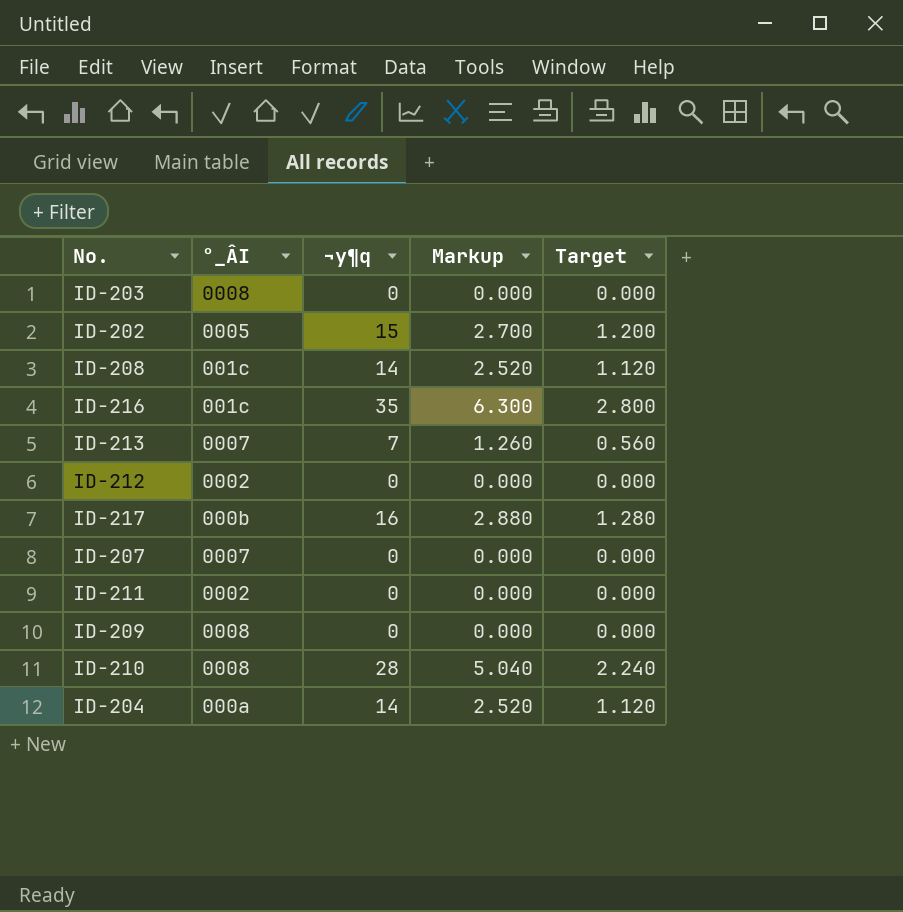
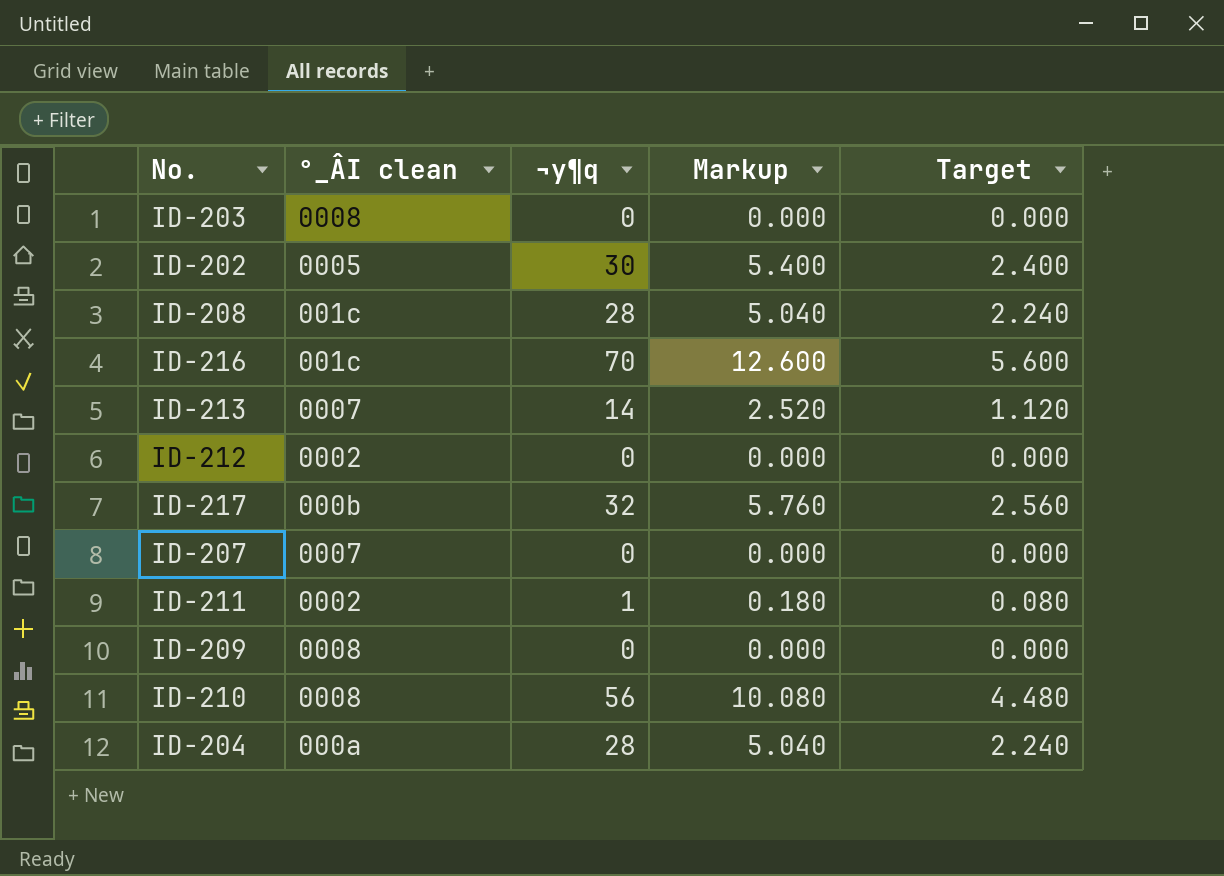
column name: °_ÂI -> °_ÂI clean
ID-202 | ¬y¶q: 15 -> 30
ID-202 | Markup: 2.700 -> 5.400
ID-202 | Target: 1.200 -> 2.400
ID-208 | ¬y¶q: 14 -> 28
ID-208 | Markup: 2.520 -> 5.040
ID-208 | Target: 1.120 -> 2.240
ID-216 | ¬y¶q: 35 -> 70
ID-216 | Markup: 6.300 -> 12.600
ID-216 | Target: 2.800 -> 5.600
ID-213 | ¬y¶q: 7 -> 14
ID-213 | Markup: 1.260 -> 2.520
ID-213 | Target: 0.560 -> 1.120
ID-217 | ¬y¶q: 16 -> 32
ID-217 | Markup: 2.880 -> 5.760
ID-217 | Target: 1.280 -> 2.560
ID-211 | ¬y¶q: 0 -> 1
ID-211 | Markup: 0.000 -> 0.180
ID-211 | Target: 0.000 -> 0.080
ID-210 | ¬y¶q: 28 -> 56
ID-210 | Markup: 5.040 -> 10.080
ID-210 | Target: 2.240 -> 4.480
ID-204 | ¬y¶q: 14 -> 28
ID-204 | Markup: 2.520 -> 5.040
ID-204 | Target: 1.120 -> 2.240

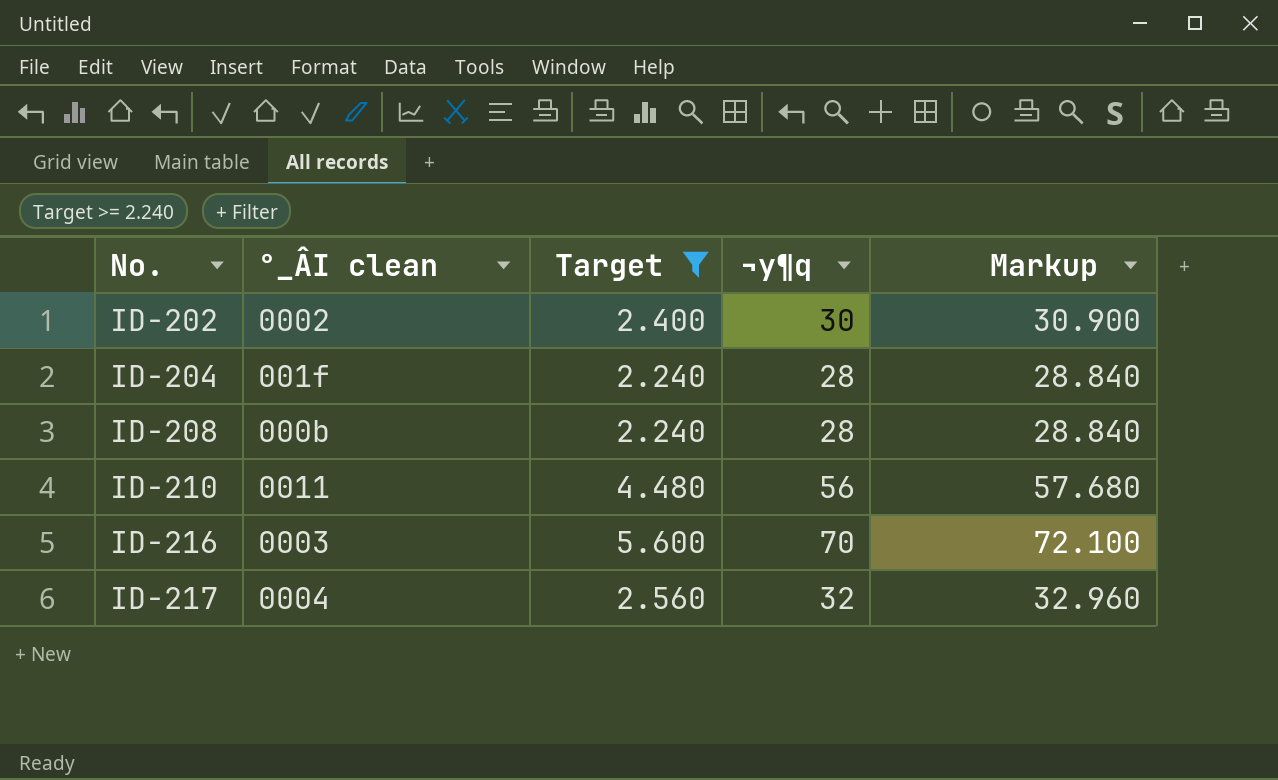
filter: none -> Target >= 2.240
row order: none -> No. ascending
column Target | position: 5 -> 3
column Markup | formula: [¬y¶q] * 0.18 -> [¬y¶q] * 1.03
ID-202 | °_ÂI clean: 0005 -> 0002
ID-204 | °_ÂI clean: 000a -> 001f
ID-208 | °_ÂI clean: 001c -> 000b
ID-210 | °_ÂI clean: 0008 -> 0011
ID-216 | °_ÂI clean: 001c -> 0003
ID-217 | °_ÂI clean: 000b -> 0004

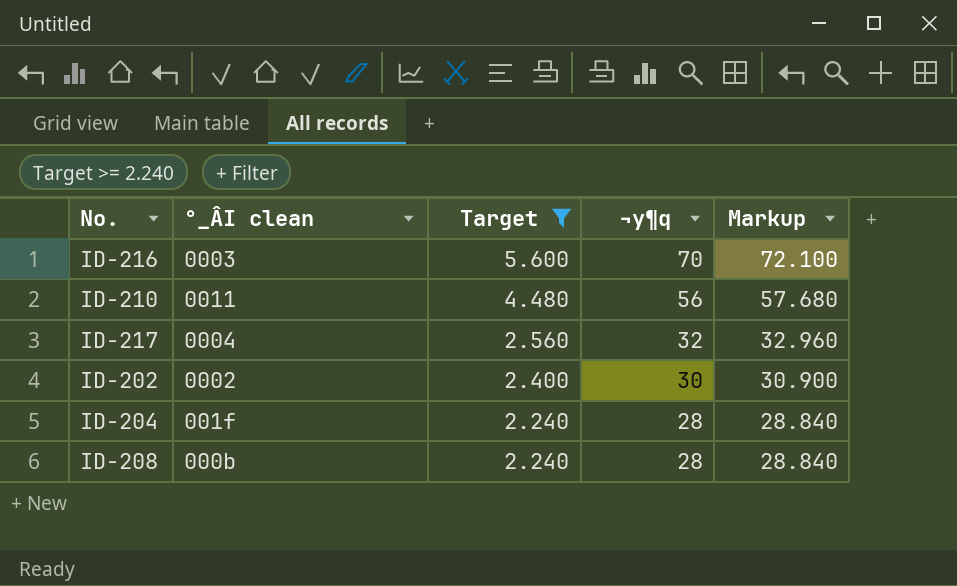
row order: No. ascending -> Target descending

